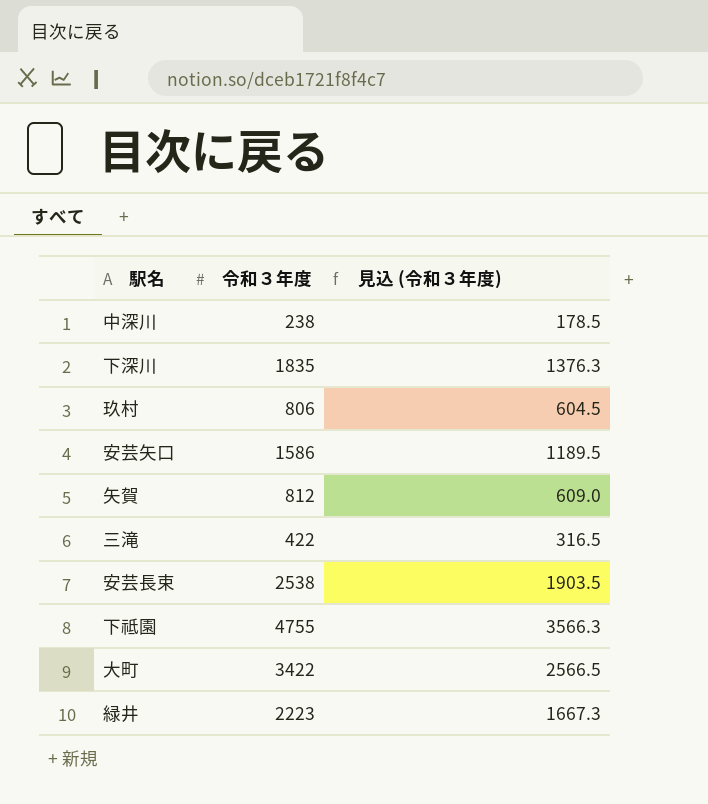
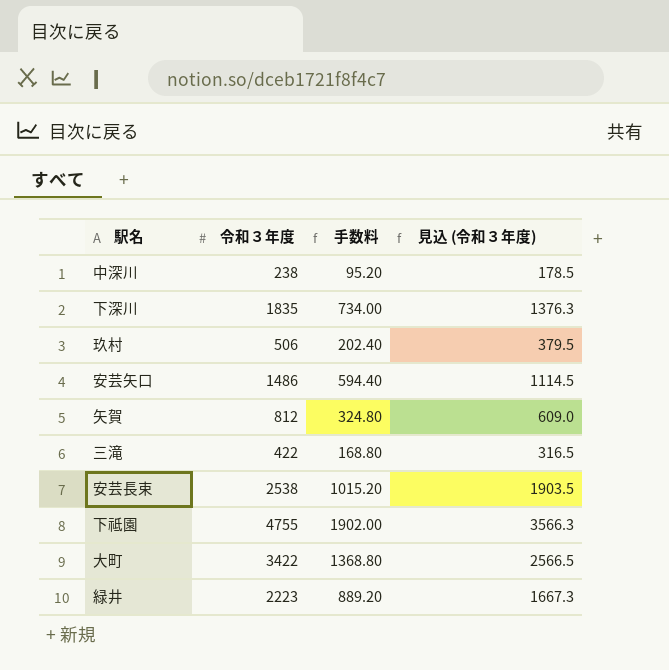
column 手数料 | formula: none -> [令和３年度] * 0.4
玖村 | 令和３年度: 806 -> 506
玖村 | 見込 (令和３年度): 604.5 -> 379.5
安芸矢口 | 令和３年度: 1586 -> 1486
安芸矢口 | 見込 (令和３年度): 1189.5 -> 1114.5

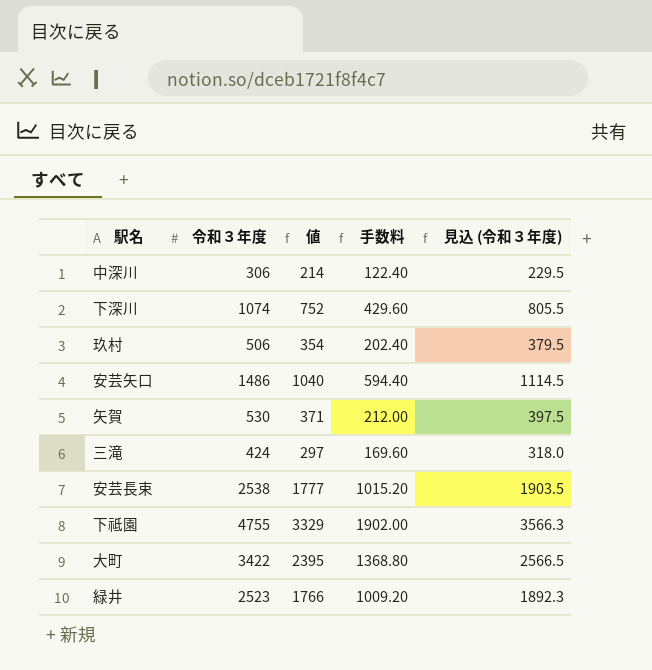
column 値 | formula: none -> [令和３年度] * 0.7
中深川 | 令和３年度: 238 -> 306
中深川 | 手数料: 95.20 -> 122.40
中深川 | 見込 (令和３年度): 178.5 -> 229.5
下深川 | 令和３年度: 1835 -> 1074
下深川 | 手数料: 734.00 -> 429.60
下深川 | 見込 (令和３年度): 1376.3 -> 805.5
矢賀 | 令和３年度: 812 -> 530
矢賀 | 手数料: 324.80 -> 212.00
矢賀 | 見込 (令和３年度): 609.0 -> 397.5
三滝 | 令和３年度: 422 -> 424
三滝 | 手数料: 168.80 -> 169.60
三滝 | 見込 (令和３年度): 316.5 -> 318.0
緑井 | 令和３年度: 2223 -> 2523
緑井 | 手数料: 889.20 -> 1009.20
緑井 | 見込 (令和３年度): 1667.3 -> 1892.3

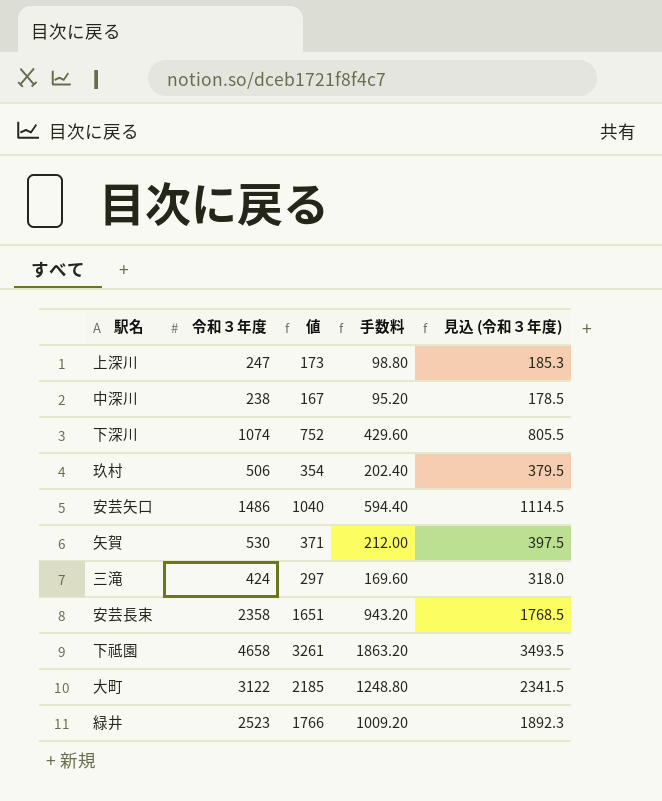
row 上深川: none -> 247 | 173 | 98.80 | 185.3
中深川 | 令和３年度: 306 -> 238
中深川 | 値: 214 -> 167
中深川 | 手数料: 122.40 -> 95.20
中深川 | 見込 (令和３年度): 229.5 -> 178.5
安芸長束 | 令和３年度: 2538 -> 2358
安芸長束 | 値: 1777 -> 1651
安芸長束 | 手数料: 1015.20 -> 943.20
安芸長束 | 見込 (令和３年度): 1903.5 -> 1768.5
下祗園 | 令和３年度: 4755 -> 4658
下祗園 | 値: 3329 -> 3261
下祗園 | 手数料: 1902.00 -> 1863.20
下祗園 | 見込 (令和３年度): 3566.3 -> 3493.5
大町 | 令和３年度: 3422 -> 3122
大町 | 値: 2395 -> 2185
大町 | 手数料: 1368.80 -> 1248.80
大町 | 見込 (令和３年度): 2566.5 -> 2341.5

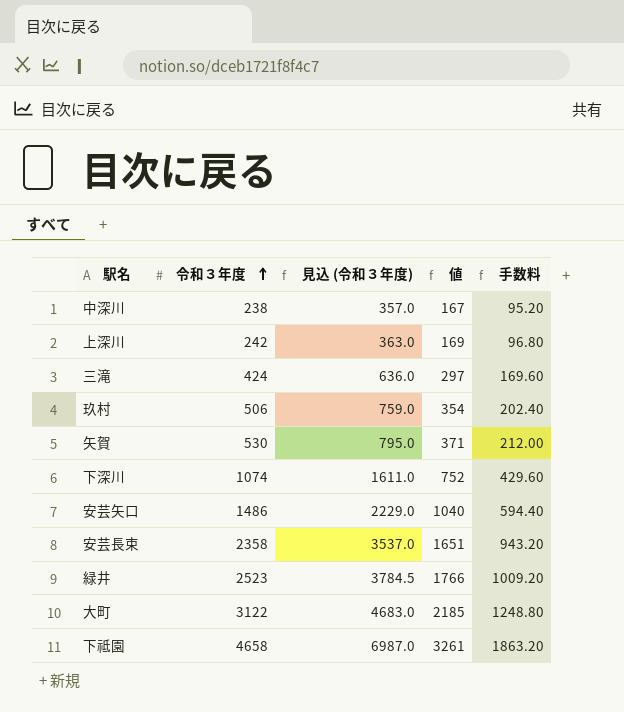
row order: none -> 令和３年度 ascending
column 見込 (令和３年度) | formula: [令和３年度] * 0.75 -> [令和３年度] * 1.5
column 見込 (令和３年度) | position: 5 -> 3
上深川 | 令和３年度: 247 -> 242
上深川 | 値: 173 -> 169
上深川 | 手数料: 98.80 -> 96.80

